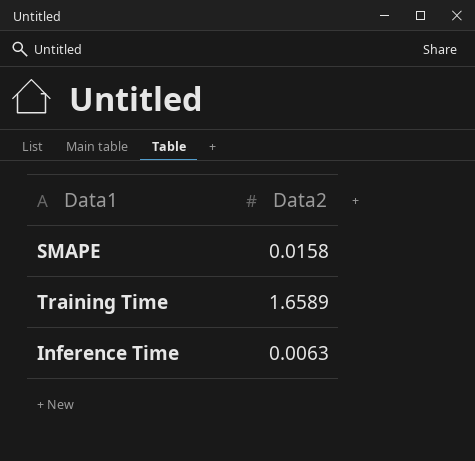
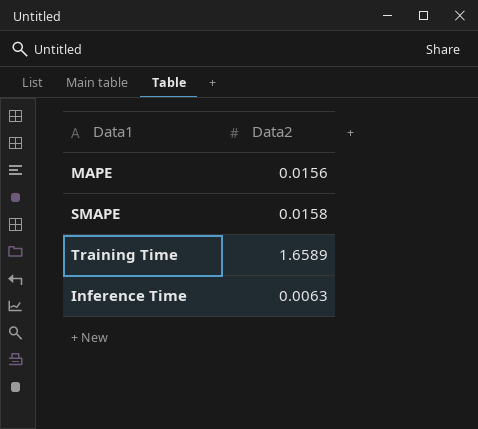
row MAPE: none -> 0.0156

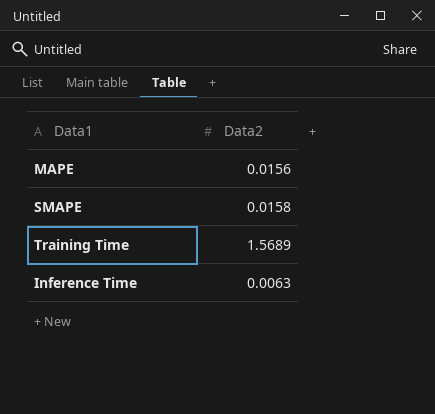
Training Time | Data2: 1.6589 -> 1.5689

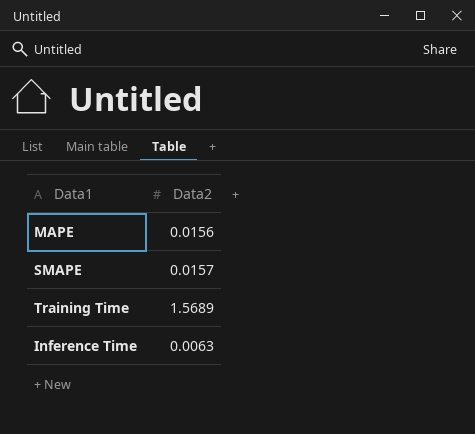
SMAPE | Data2: 0.0158 -> 0.0157

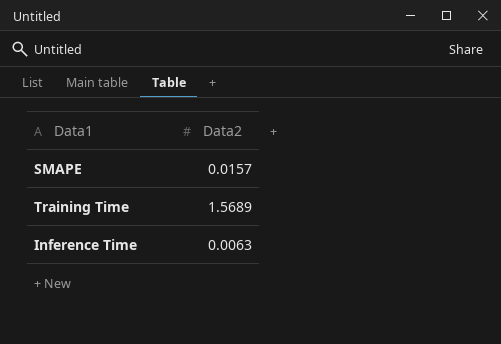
row MAPE: 0.0156 -> none

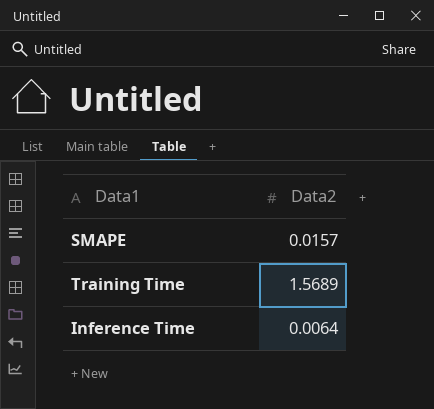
Inference Time | Data2: 0.0063 -> 0.0064

